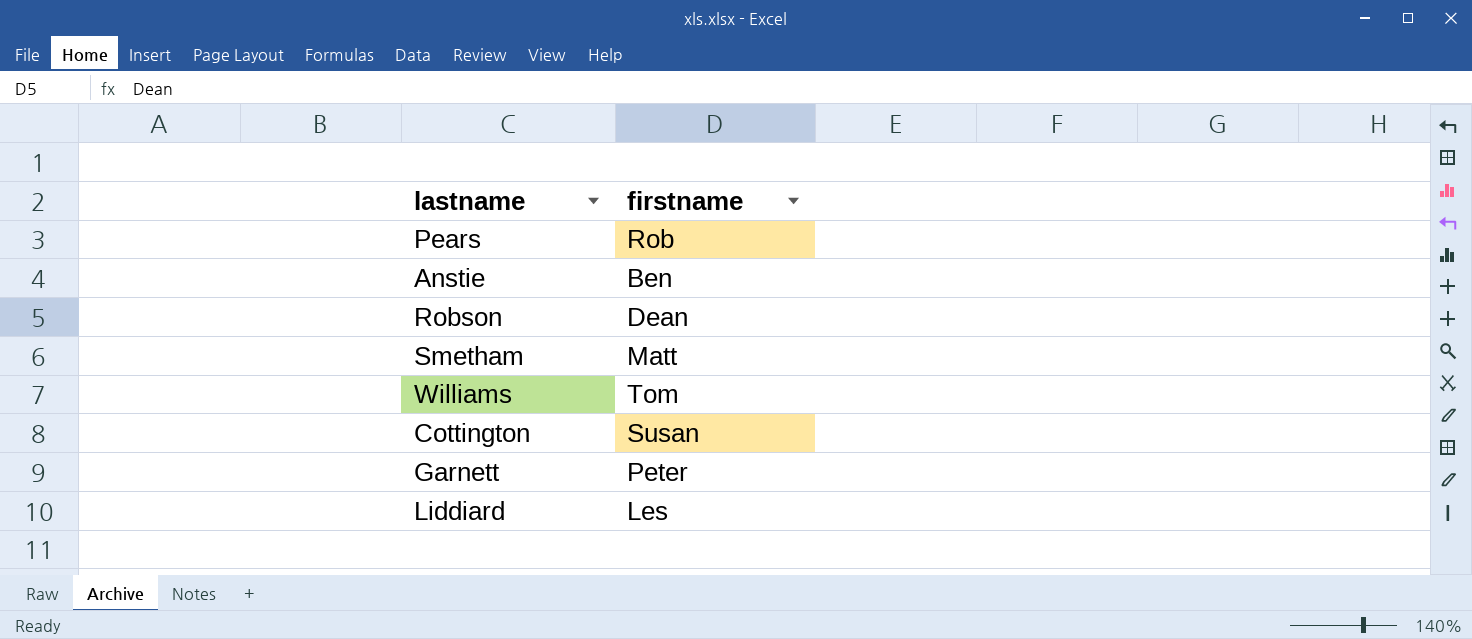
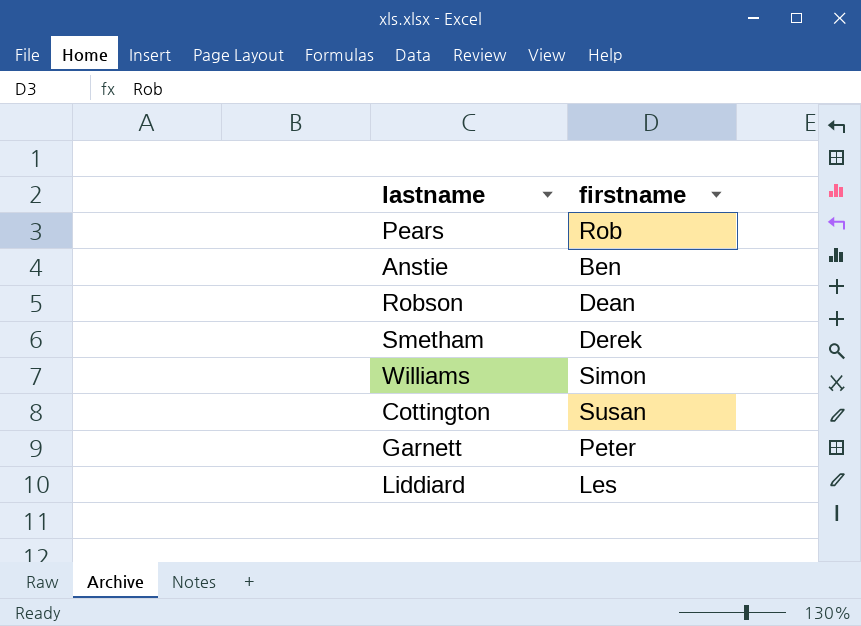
Smetham | firstname: Matt -> Derek
Williams | firstname: Tom -> Simon

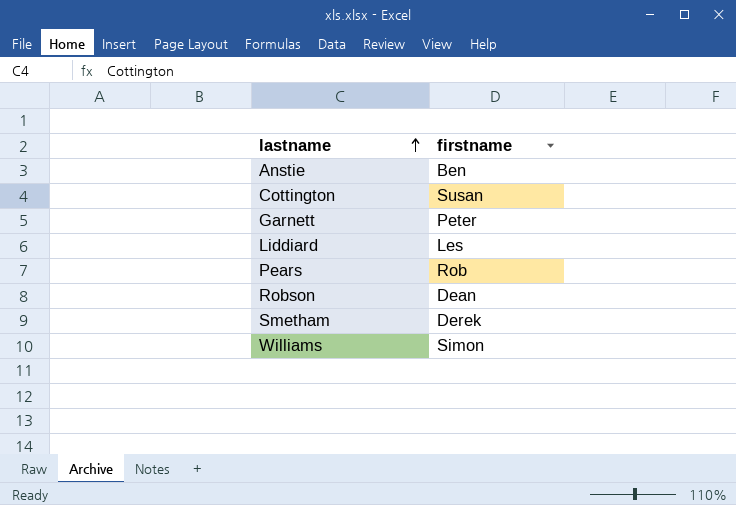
row order: none -> lastname ascending

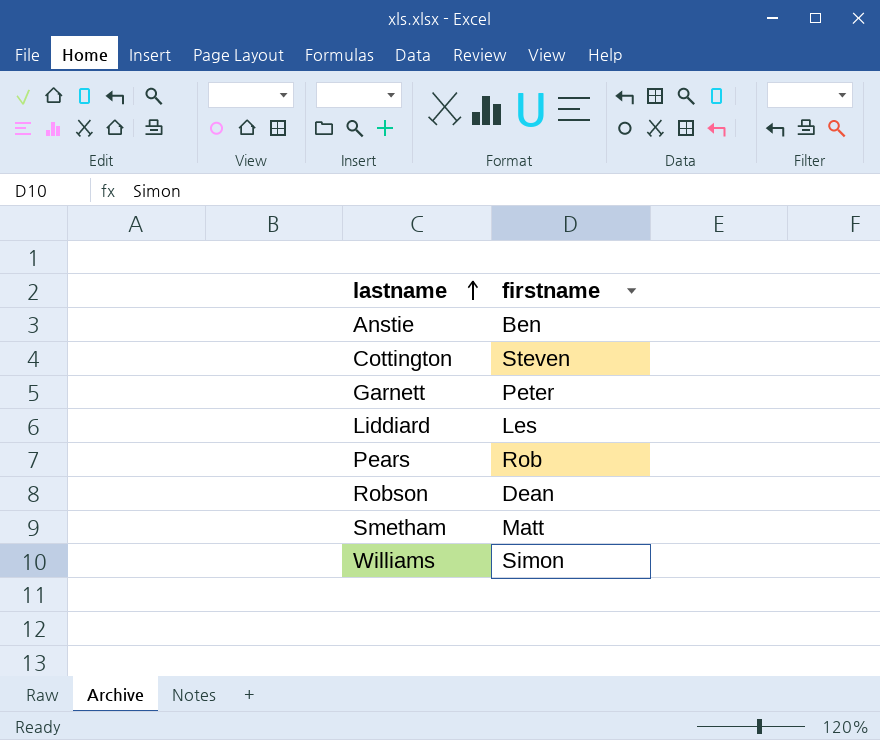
Cottington | firstname: Susan -> Steven
Smetham | firstname: Derek -> Matt

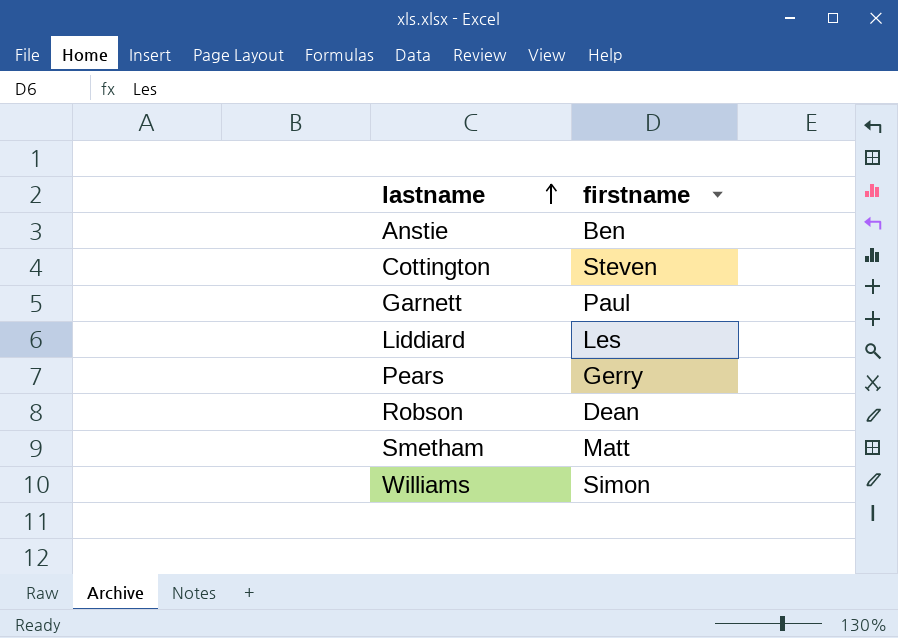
Garnett | firstname: Peter -> Paul
Pears | firstname: Rob -> Gerry

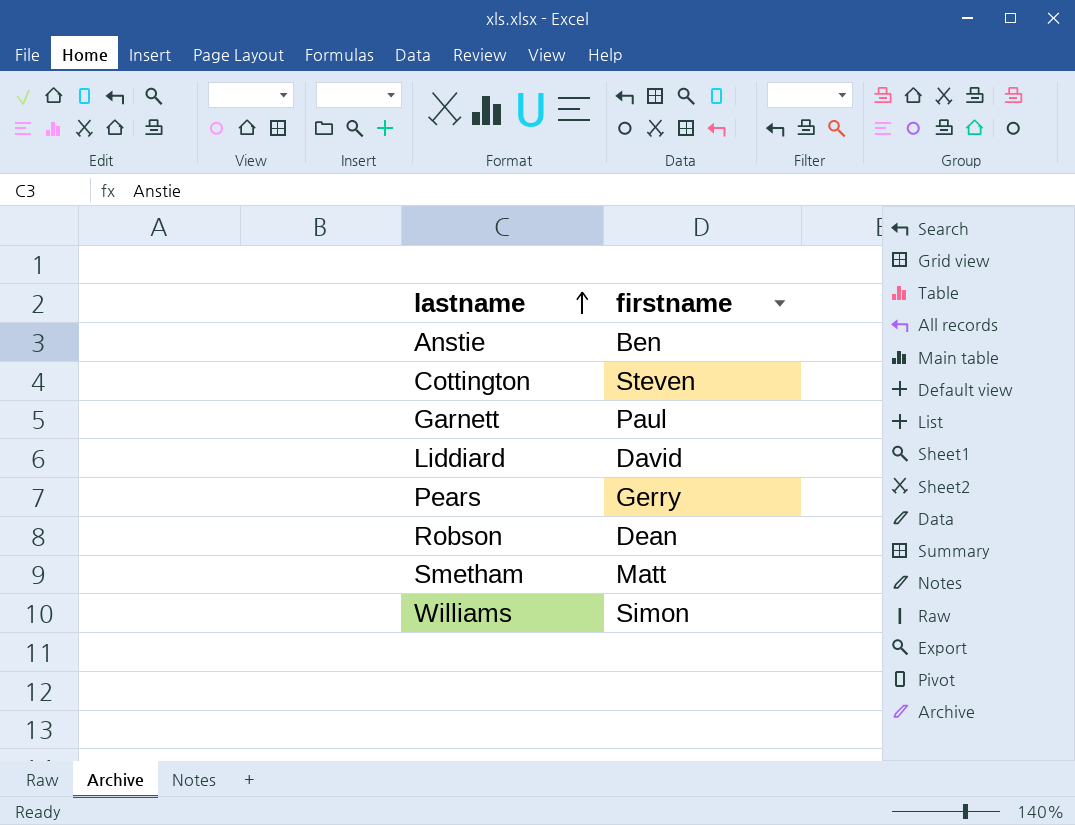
Liddiard | firstname: Les -> David

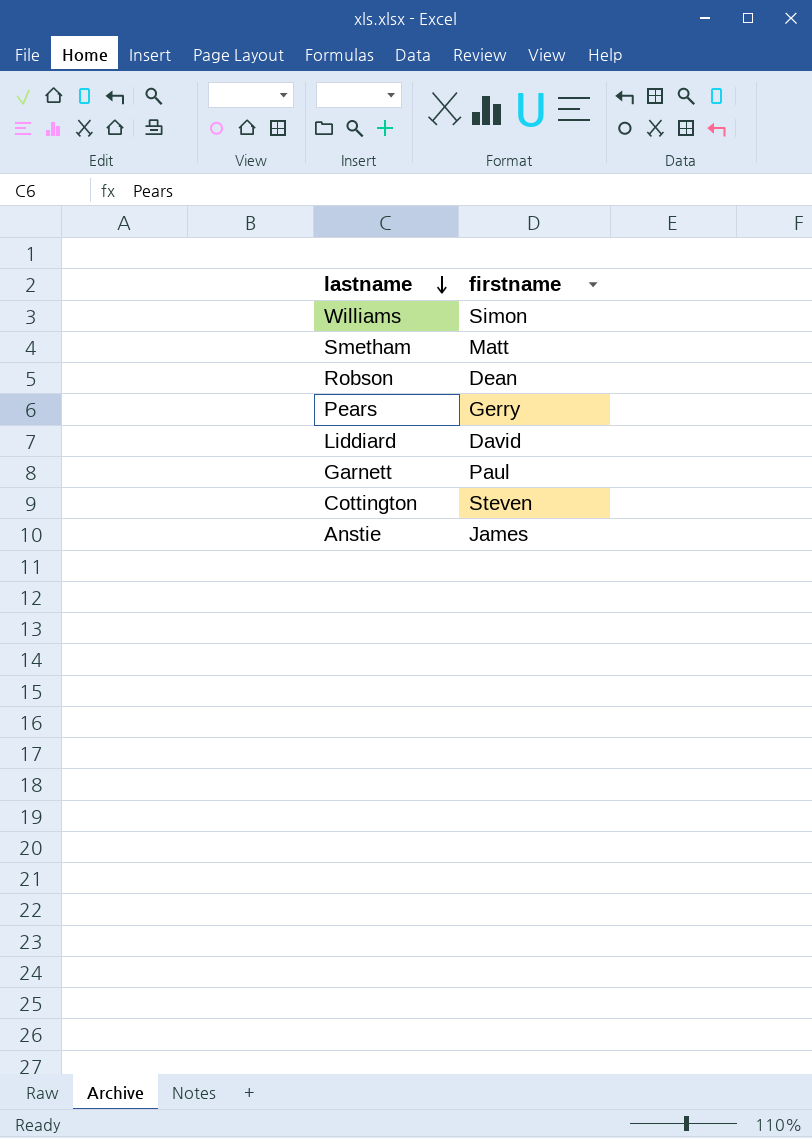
row order: lastname ascending -> lastname descending
Anstie | firstname: Ben -> James

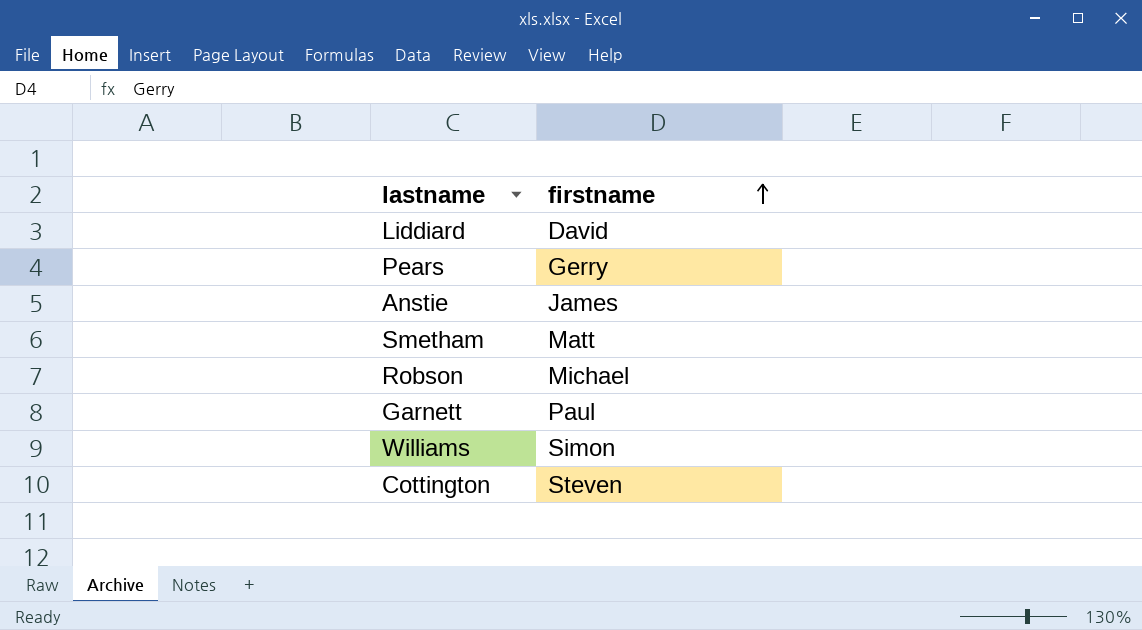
row order: lastname descending -> firstname ascending
Robson | firstname: Dean -> Michael

